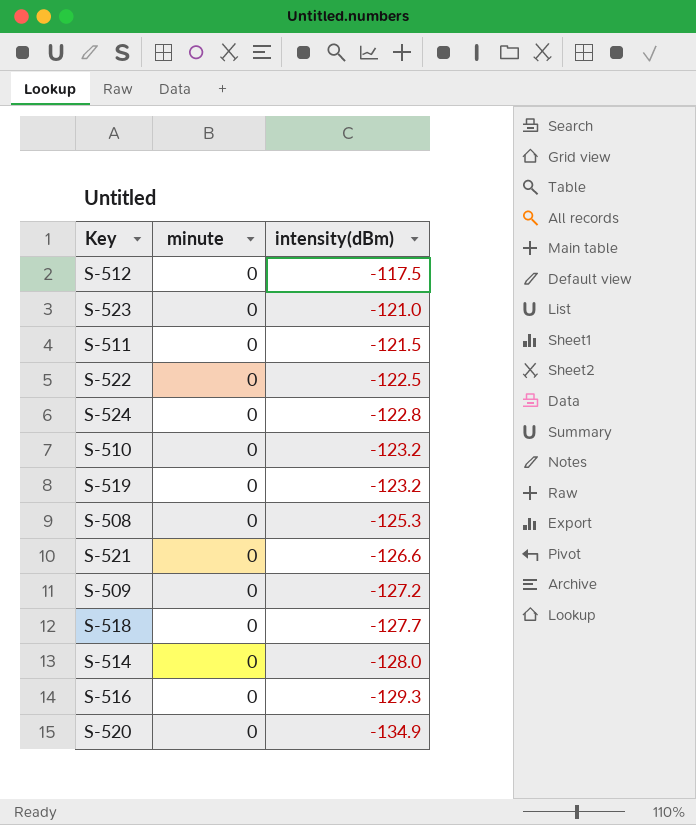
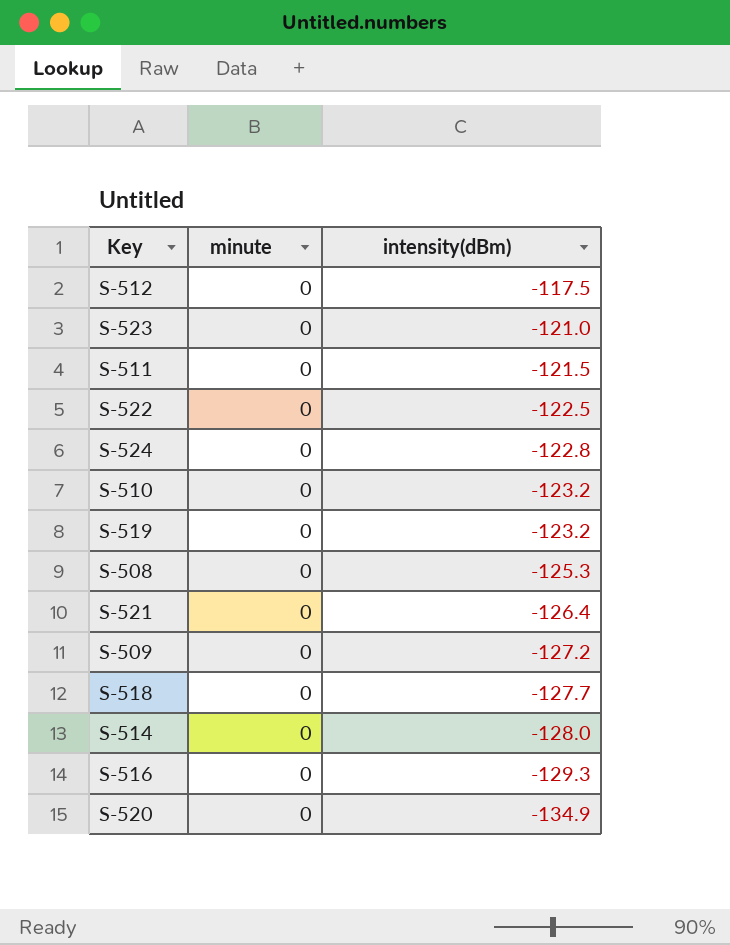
S-521 | intensity(dBm): -126.6 -> -126.4

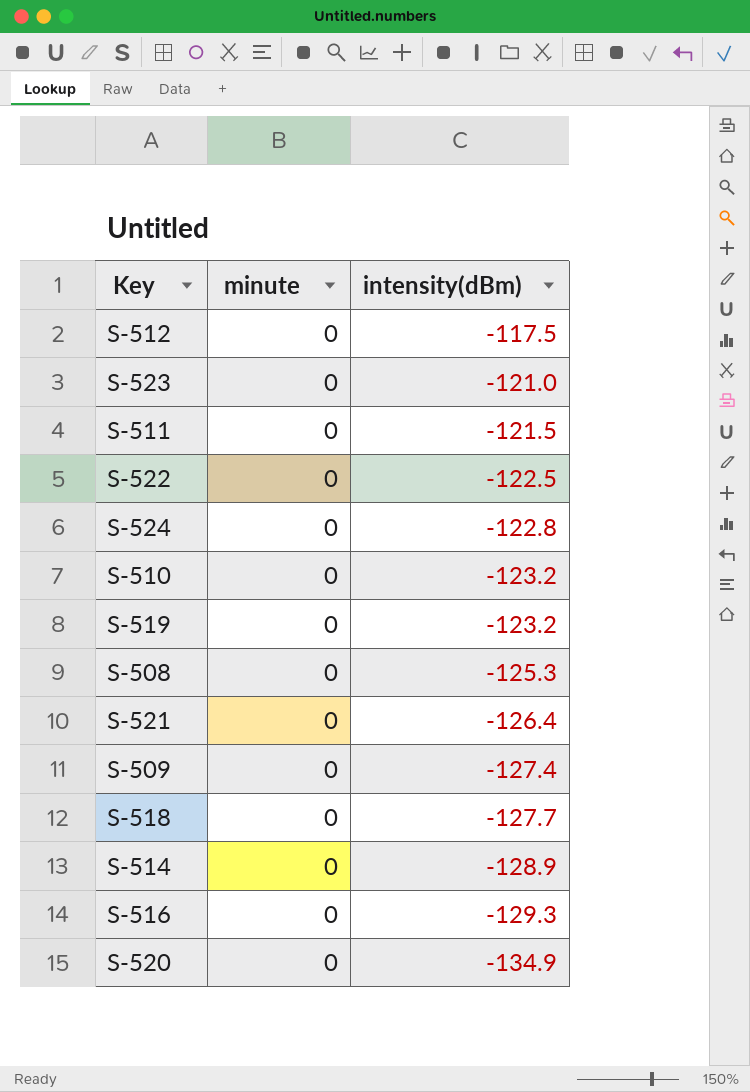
S-509 | intensity(dBm): -127.2 -> -127.4
S-514 | intensity(dBm): -128.0 -> -128.9

